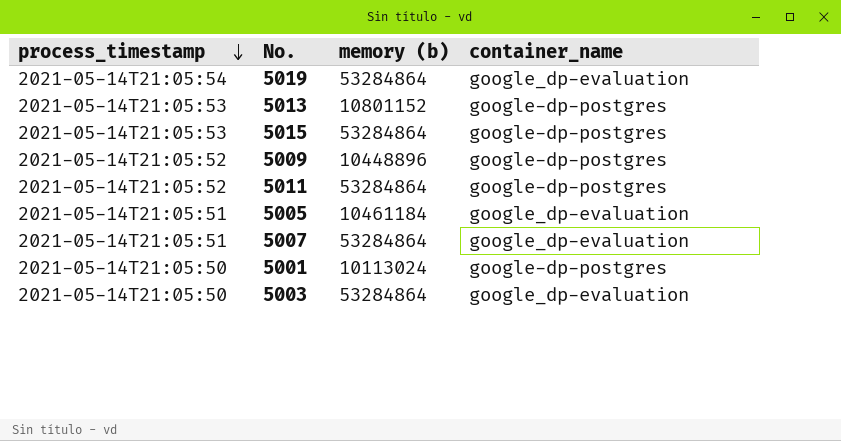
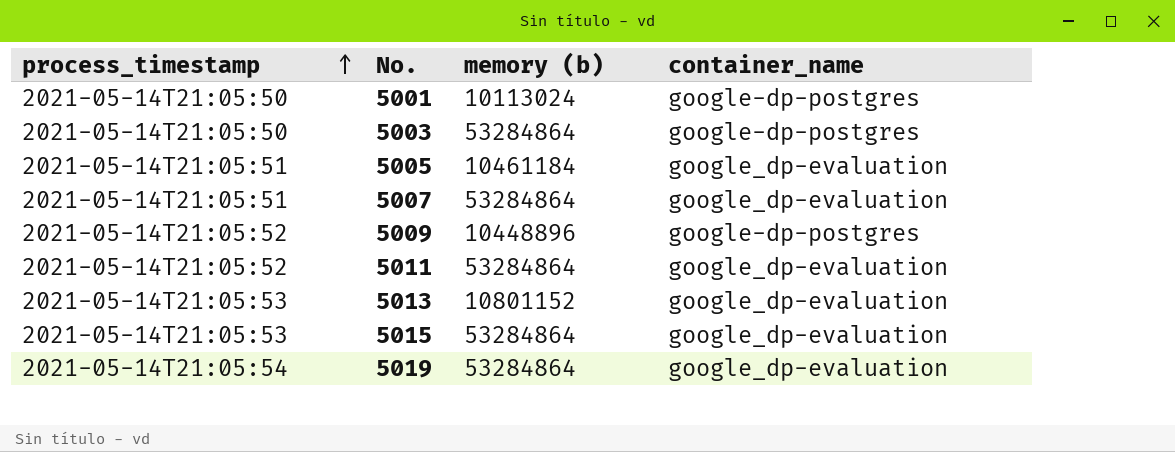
row order: process_timestamp descending -> process_timestamp ascending
5003 | container_name: google_dp-evaluation -> google-dp-postgres
5011 | container_name: google-dp-postgres -> google_dp-evaluation
5013 | container_name: google-dp-postgres -> google_dp-evaluation
5015 | container_name: google-dp-postgres -> google_dp-evaluation

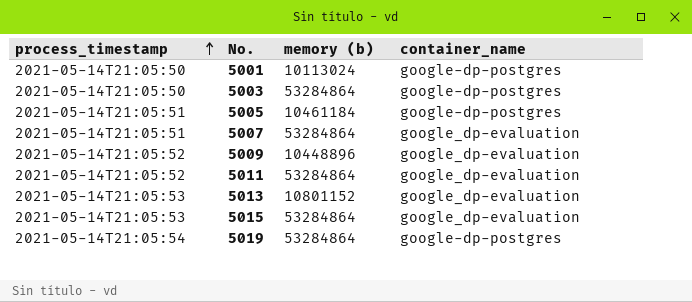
5005 | container_name: google_dp-evaluation -> google-dp-postgres
5009 | container_name: google-dp-postgres -> google_dp-evaluation
5019 | container_name: google_dp-evaluation -> google-dp-postgres

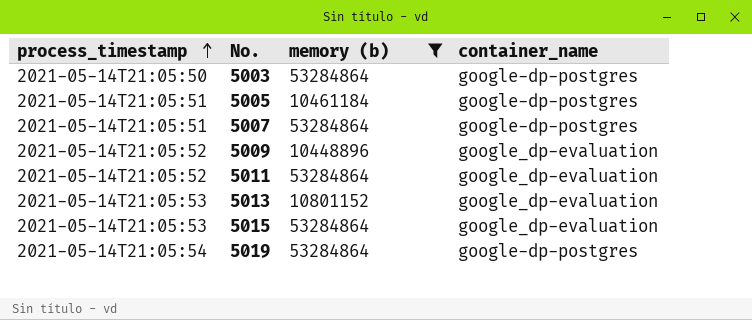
filter: none -> memory (b) != 10113024
5007 | container_name: google_dp-evaluation -> google-dp-postgres

